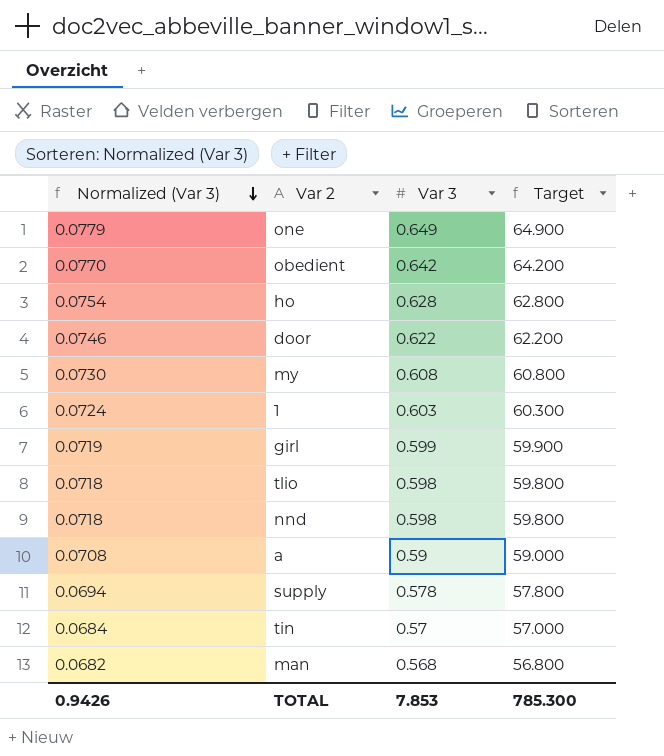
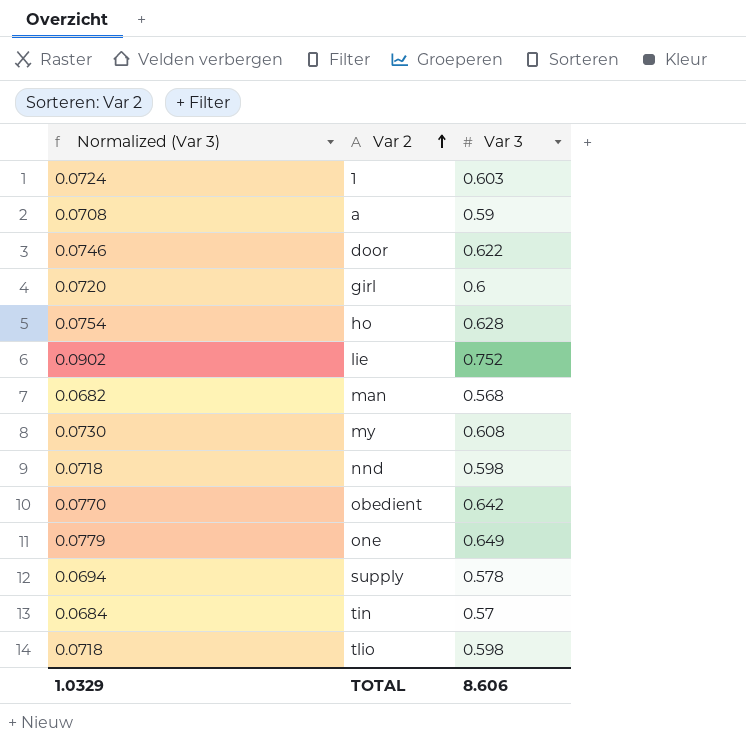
row order: Normalized (Var 3) descending -> Var 2 ascending
column Target | formula: [Var 3] * 100 -> none
girl | Normalized (Var 3): 0.0719 -> 0.0720
girl | Var 3: 0.599 -> 0.6
row lie: none -> 0.0902 | 0.752
TOTAL | Normalized (Var 3): 0.9426 -> 1.0329
TOTAL | Var 3: 7.853 -> 8.606

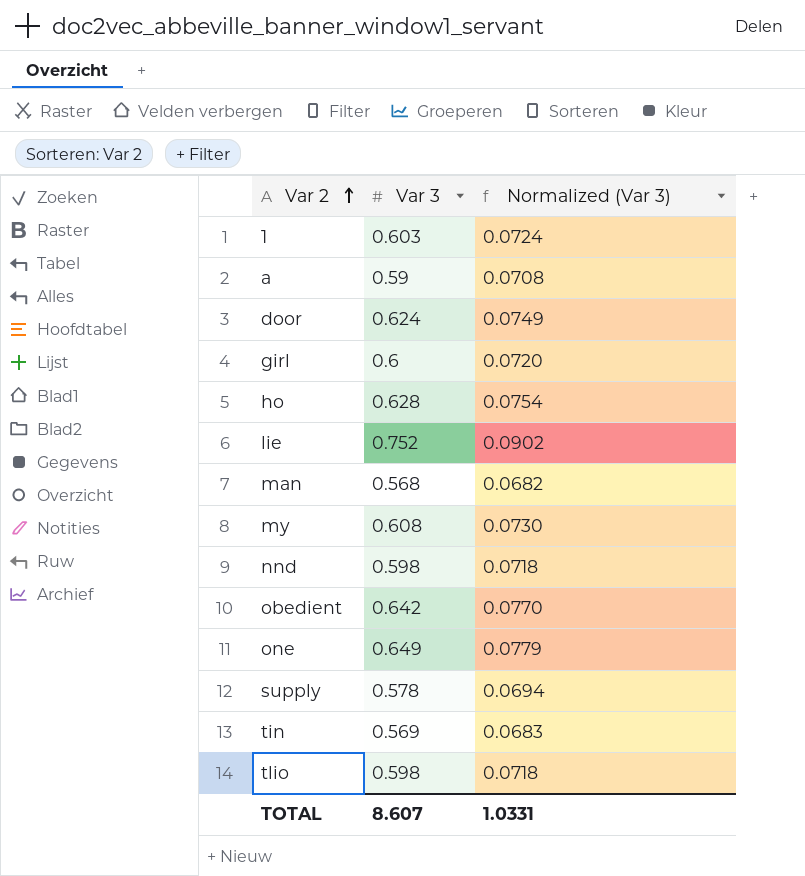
column Normalized (Var 3) | position: 1 -> 3
door | Var 3: 0.622 -> 0.624
door | Normalized (Var 3): 0.0746 -> 0.0749
tin | Var 3: 0.57 -> 0.569
tin | Normalized (Var 3): 0.0684 -> 0.0683
TOTAL | Var 3: 8.606 -> 8.607
TOTAL | Normalized (Var 3): 1.0329 -> 1.0331

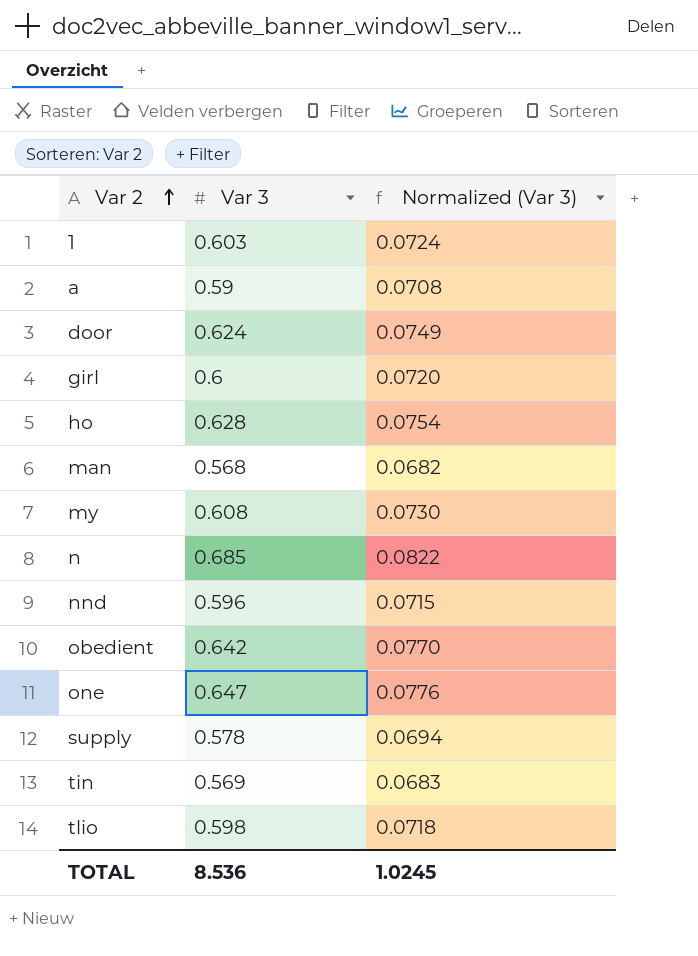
row lie: 0.752 | 0.0902 -> none
row n: none -> 0.685 | 0.0822
nnd | Var 3: 0.598 -> 0.596
nnd | Normalized (Var 3): 0.0718 -> 0.0715
one | Var 3: 0.649 -> 0.647
one | Normalized (Var 3): 0.0779 -> 0.0776
TOTAL | Var 3: 8.607 -> 8.536
TOTAL | Normalized (Var 3): 1.0331 -> 1.0245

